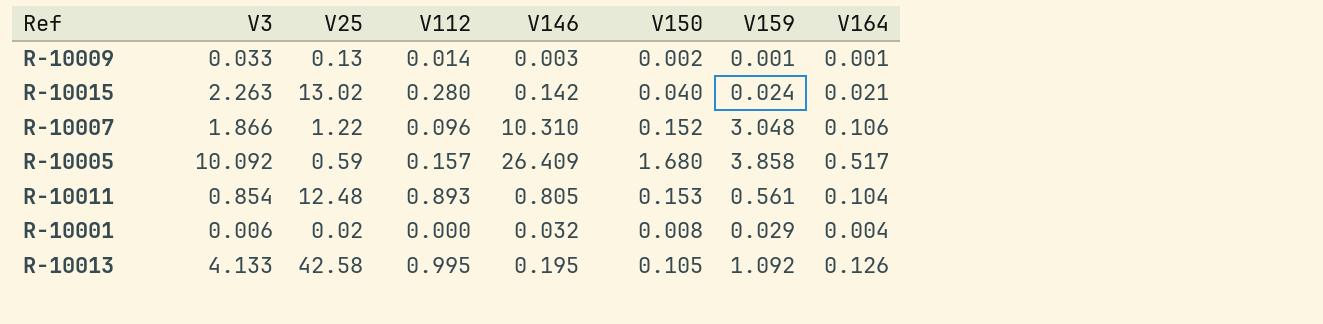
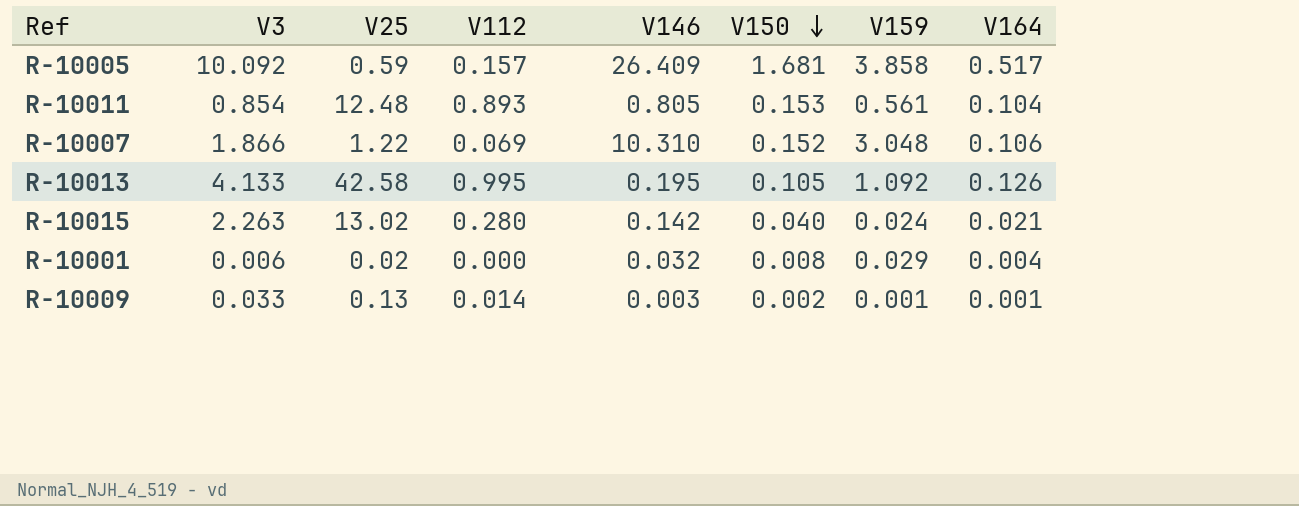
row order: none -> V150 descending
R-10005 | V150: 1.680 -> 1.681
R-10007 | V112: 0.096 -> 0.069

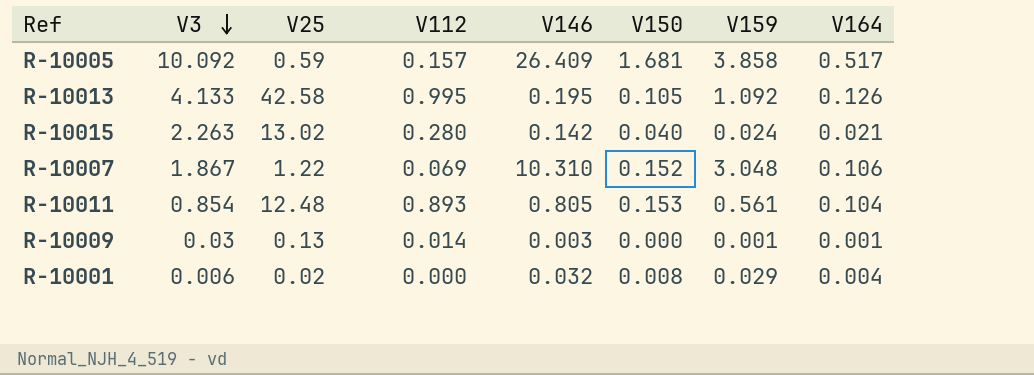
row order: V150 descending -> V3 descending
R-10007 | V3: 1.866 -> 1.867
R-10009 | V3: 0.033 -> 0.03
R-10009 | V150: 0.002 -> 0.000

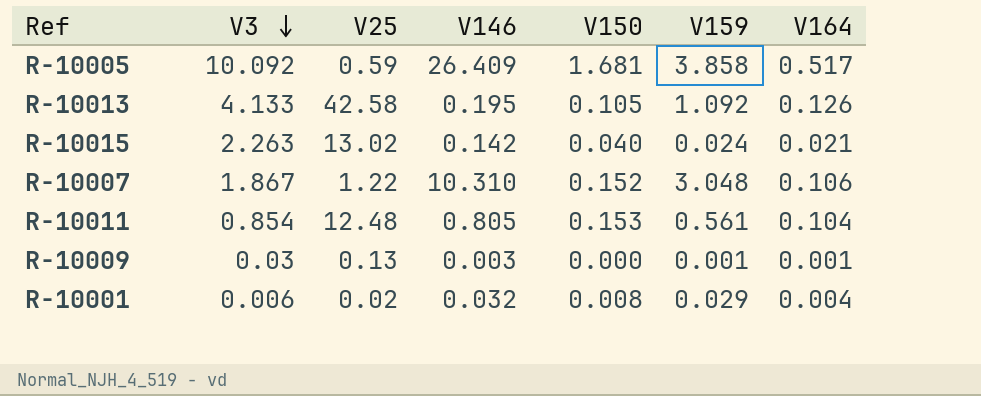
column V112 | position: 4 -> none

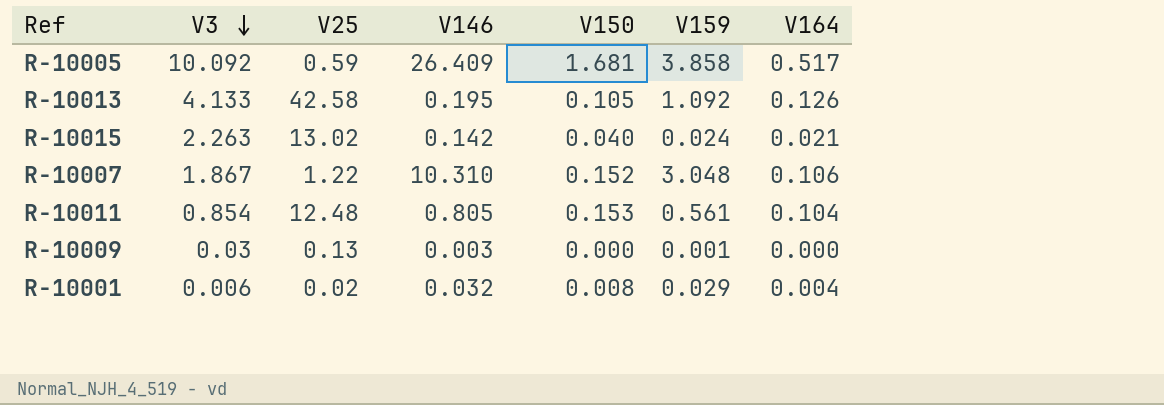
R-10009 | V164: 0.001 -> 0.000

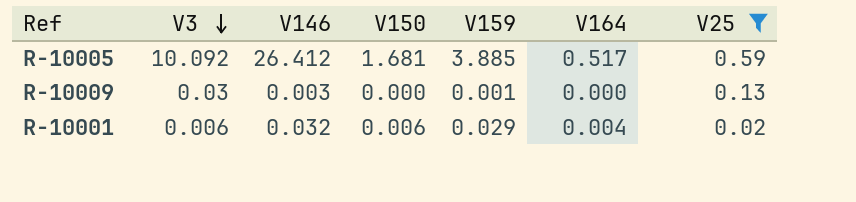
filter: none -> V25 <= 0.59
column V25 | position: 3 -> 7
R-10005 | V146: 26.409 -> 26.412
R-10005 | V159: 3.858 -> 3.885
R-10001 | V150: 0.008 -> 0.006

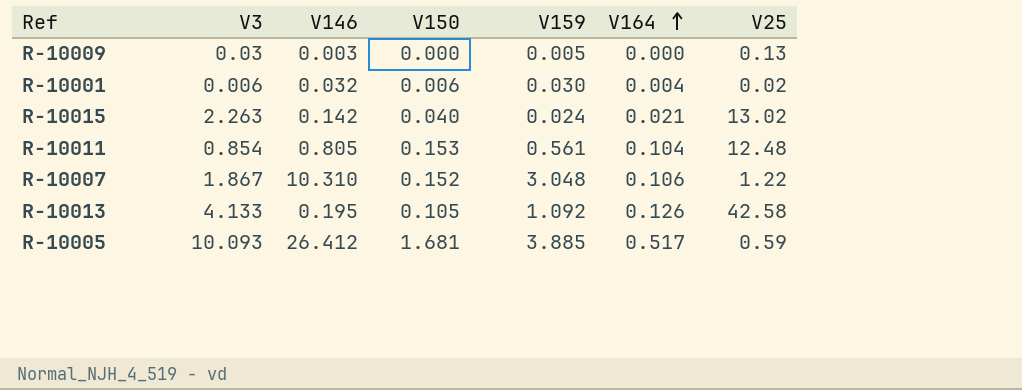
filter: V25 <= 0.59 -> none
row order: V3 descending -> V164 ascending
R-10009 | V159: 0.001 -> 0.005
R-10001 | V159: 0.029 -> 0.030
R-10005 | V3: 10.092 -> 10.093

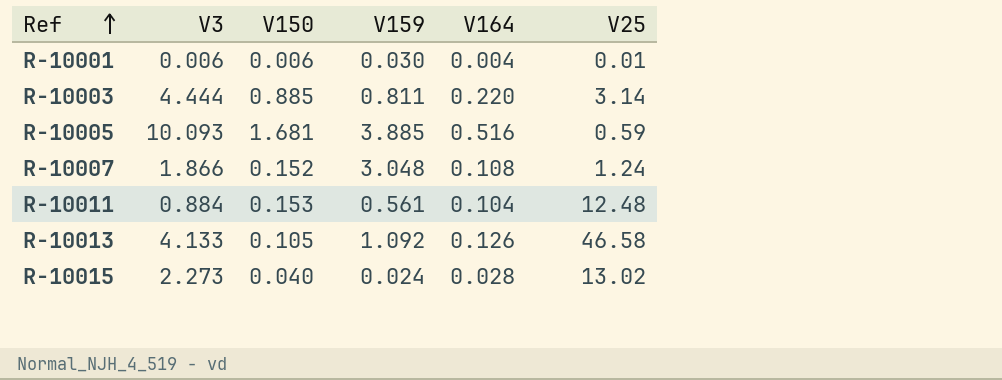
row order: V164 ascending -> Ref ascending
column V146 | position: 3 -> none
row R-10009: 0.03 | 0.003 | 0.000 | 0.005 | 0.000 | 0.13 -> none
R-10001 | V25: 0.02 -> 0.01
row R-10003: none -> 4.444 | 0.885 | 0.811 | 0.220 | 3.14
R-10005 | V164: 0.517 -> 0.516
R-10007 | V3: 1.867 -> 1.866
R-10007 | V164: 0.106 -> 0.108
R-10007 | V25: 1.22 -> 1.24
R-10011 | V3: 0.854 -> 0.884
R-10013 | V25: 42.58 -> 46.58
R-10015 | V3: 2.263 -> 2.273
R-10015 | V164: 0.021 -> 0.028

